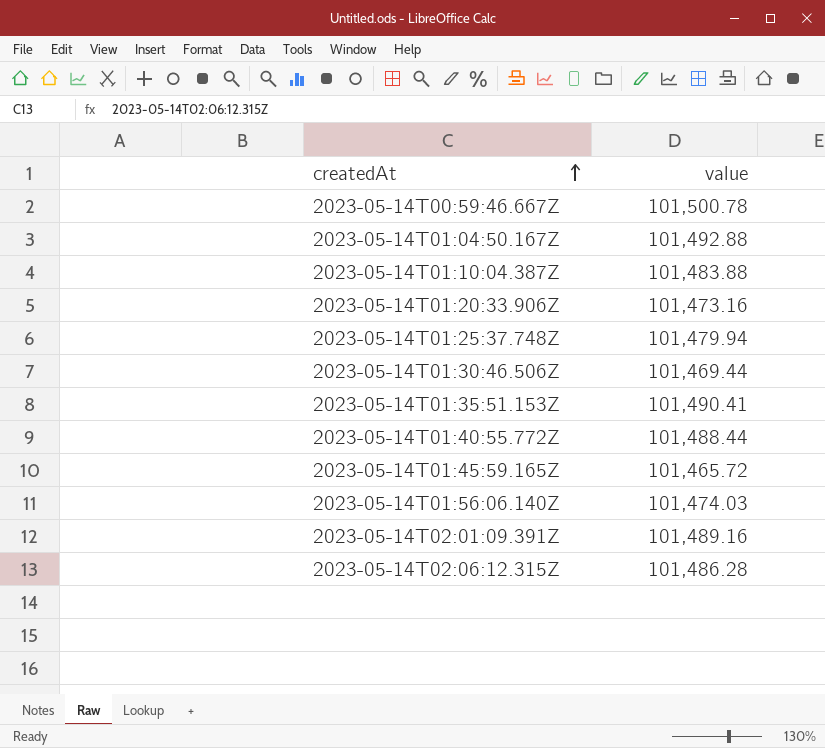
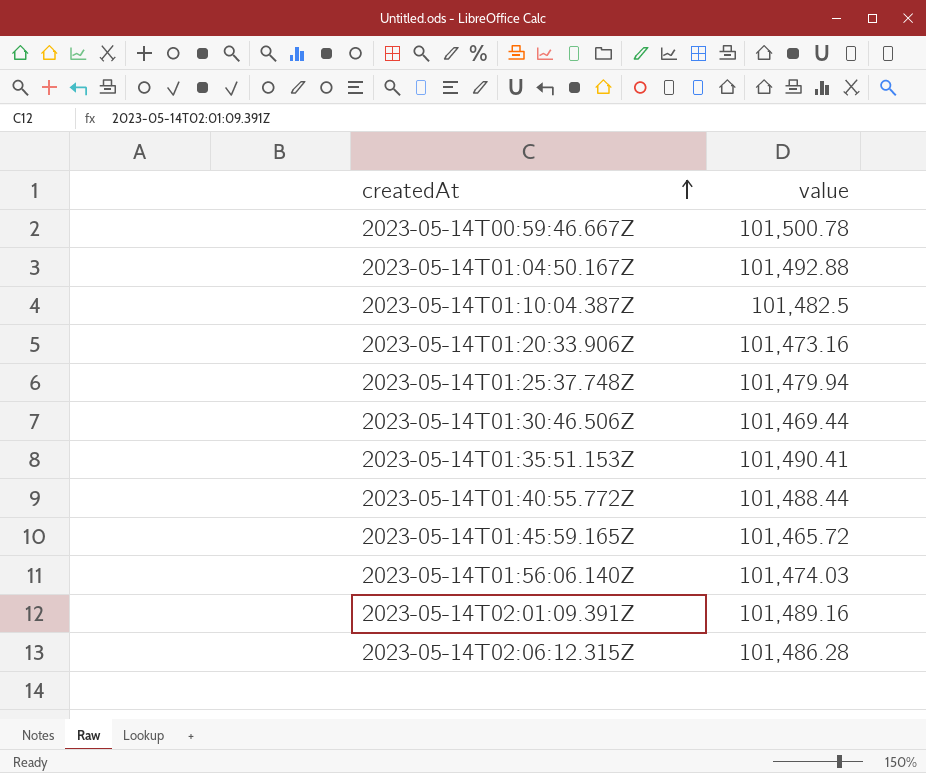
2023-05-14T01:10:04.387Z | value: 101,483.88 -> 101,482.5

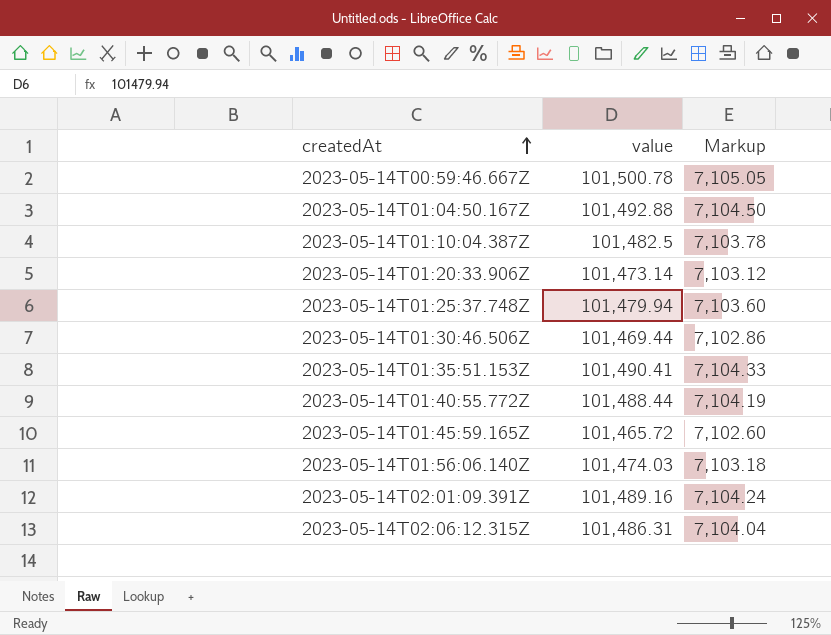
column Markup | formula: none -> [value] * 0.07
2023-05-14T01:20:33.906Z | value: 101,473.16 -> 101,473.14
2023-05-14T02:06:12.315Z | value: 101,486.28 -> 101,486.31

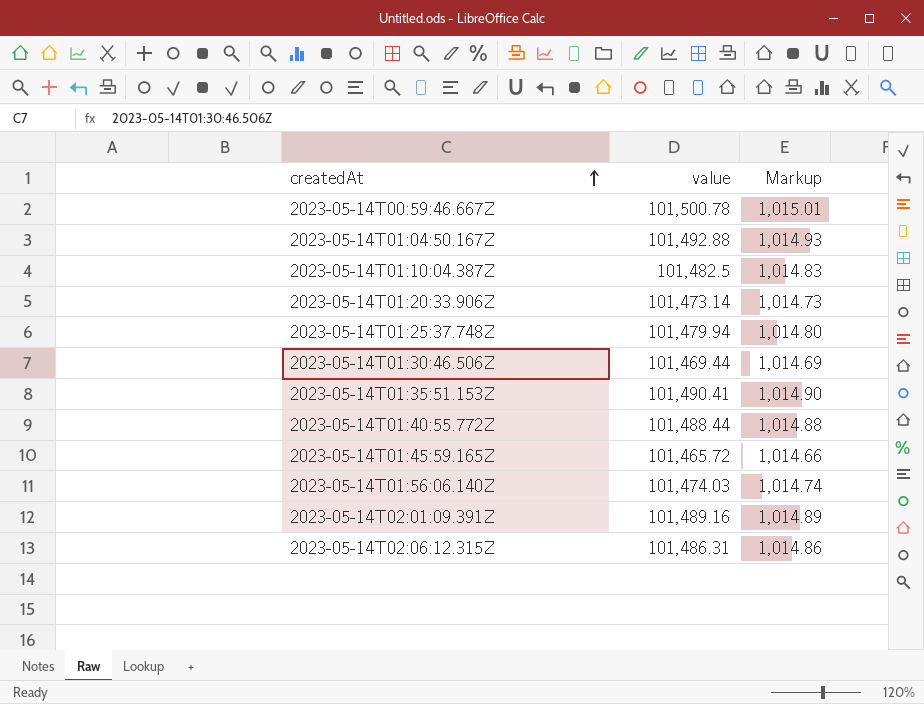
column Markup | formula: [value] * 0.07 -> [value] * 0.01

